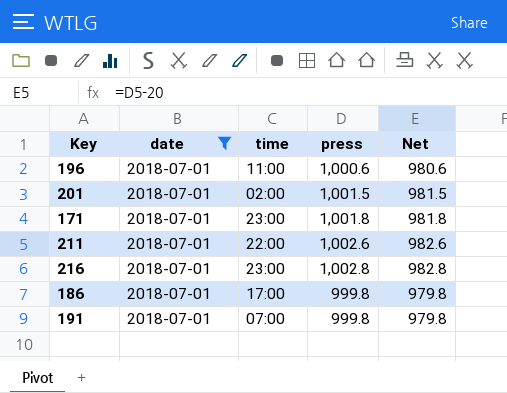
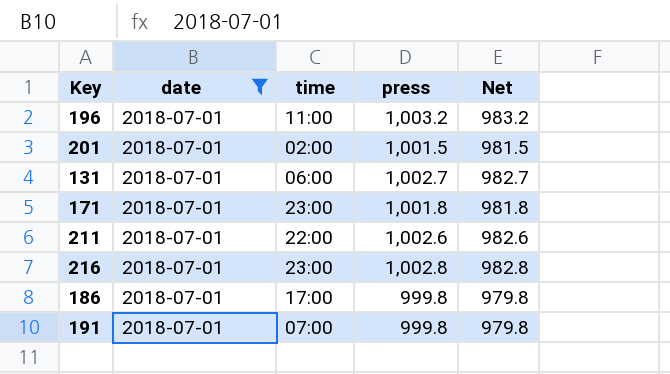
196 | press: 1,000.6 -> 1,003.2
196 | Net: 980.6 -> 983.2
row 131: none -> 2018-07-01 | 06:00 | 1,002.7 | 982.7

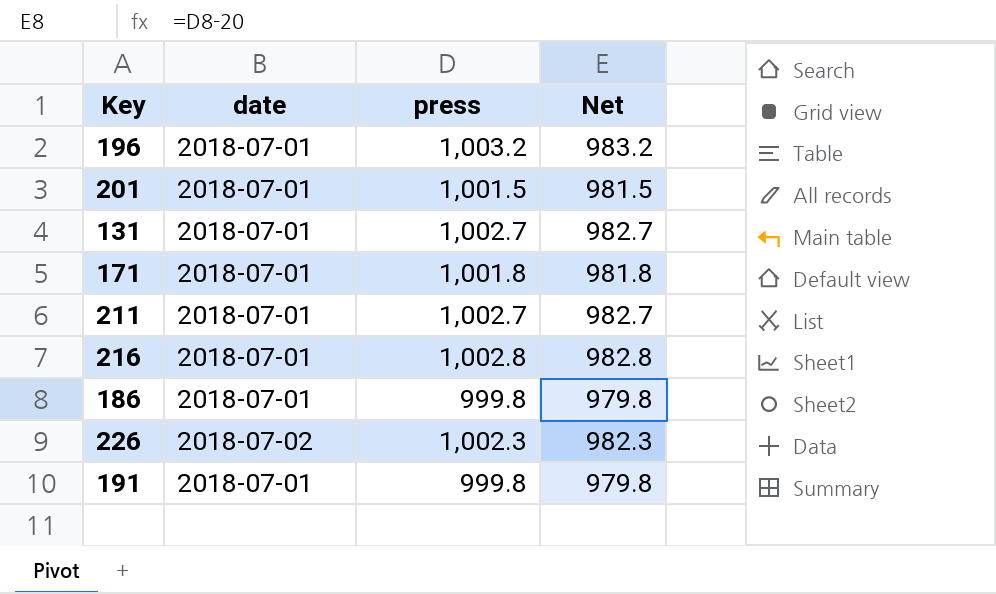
filter: date = 2018-07-01 -> none
column time | position: 3 -> none
211 | press: 1,002.6 -> 1,002.7
211 | Net: 982.6 -> 982.7

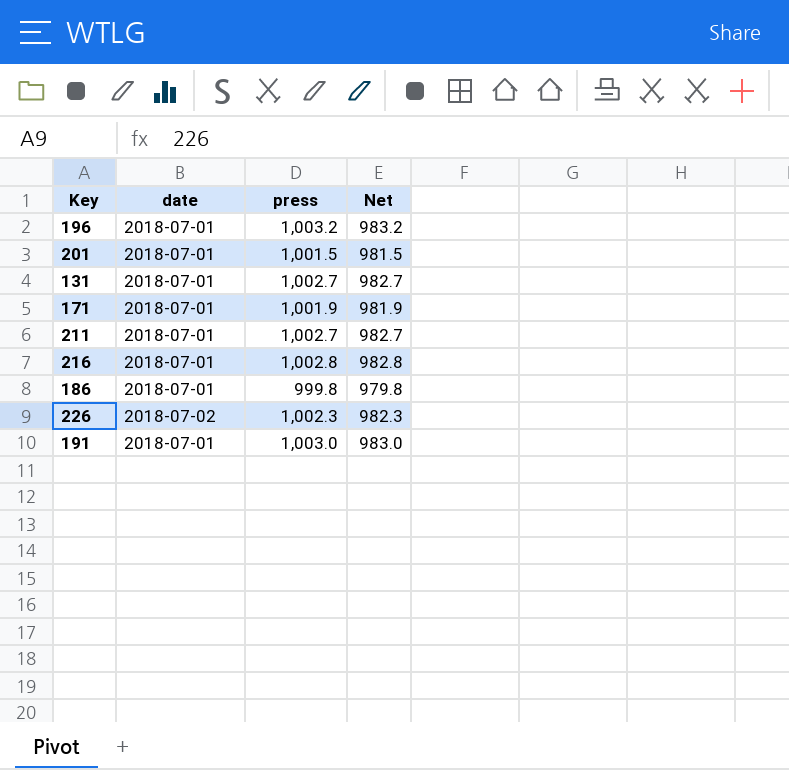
171 | press: 1,001.8 -> 1,001.9
171 | Net: 981.8 -> 981.9
191 | press: 999.8 -> 1,003.0
191 | Net: 979.8 -> 983.0

